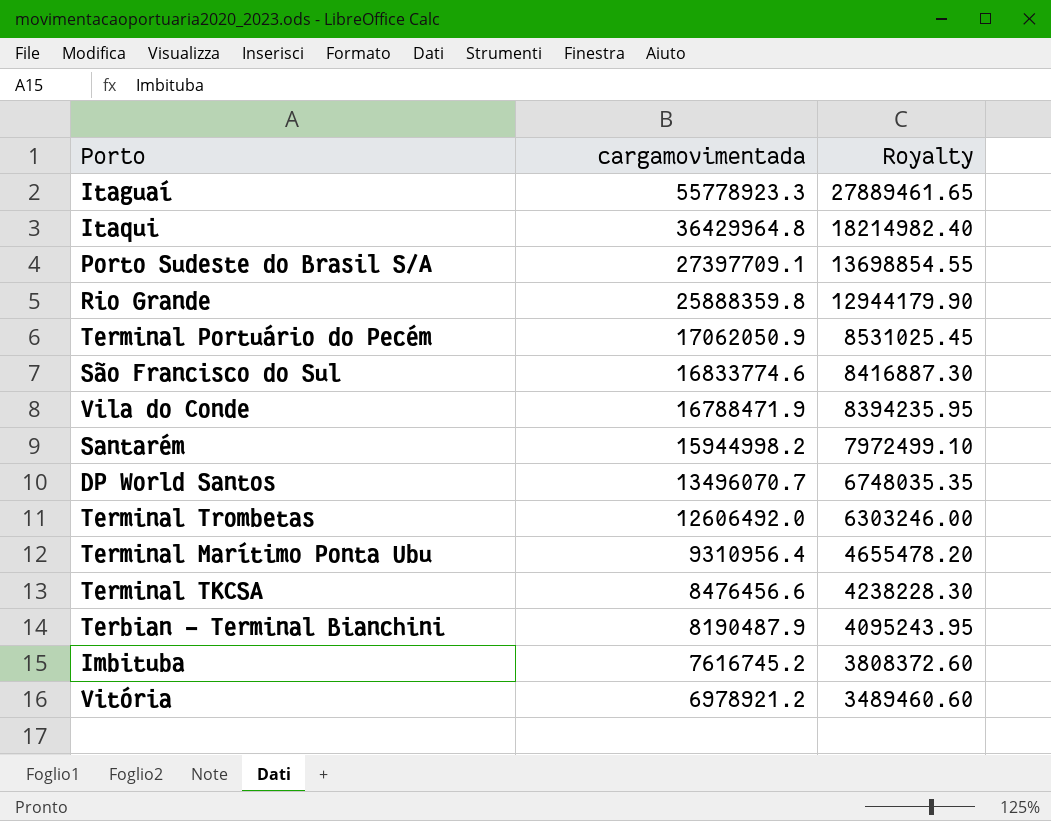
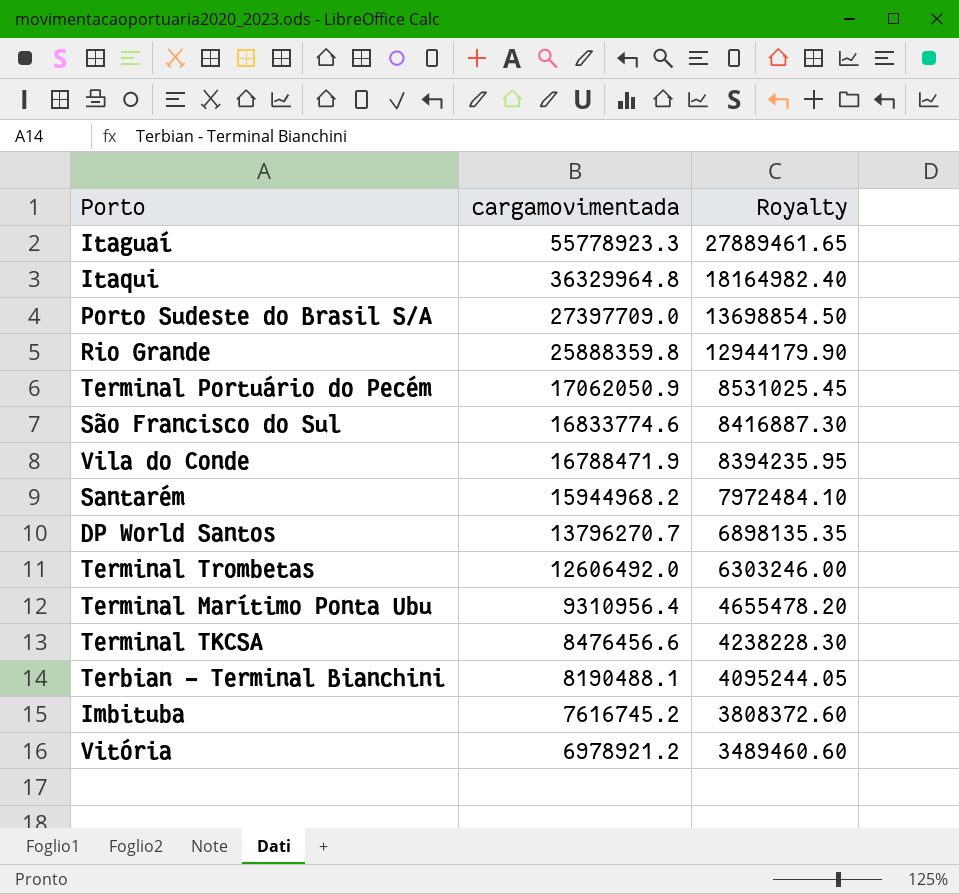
Itaqui | cargamovimentada: 36429964.8 -> 36329964.8
Itaqui | Royalty: 18214982.40 -> 18164982.40
Porto Sudeste do Brasil S/A | cargamovimentada: 27397709.1 -> 27397709.0
Porto Sudeste do Brasil S/A | Royalty: 13698854.55 -> 13698854.50
Santarém | cargamovimentada: 15944998.2 -> 15944968.2
Santarém | Royalty: 7972499.10 -> 7972484.10
DP World Santos | cargamovimentada: 13496070.7 -> 13796270.7
DP World Santos | Royalty: 6748035.35 -> 6898135.35
Terbian - Terminal Bianchini | cargamovimentada: 8190487.9 -> 8190488.1
Terbian - Terminal Bianchini | Royalty: 4095243.95 -> 4095244.05

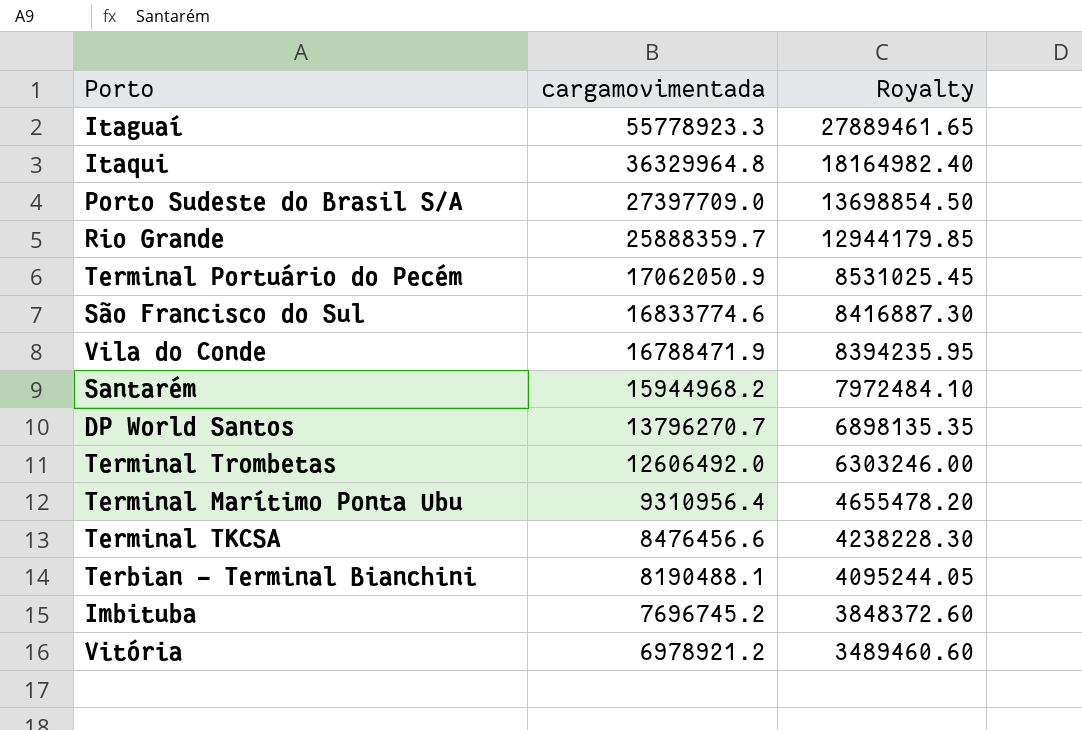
Rio Grande | cargamovimentada: 25888359.8 -> 25888359.7
Rio Grande | Royalty: 12944179.90 -> 12944179.85
Imbituba | cargamovimentada: 7616745.2 -> 7696745.2
Imbituba | Royalty: 3808372.60 -> 3848372.60

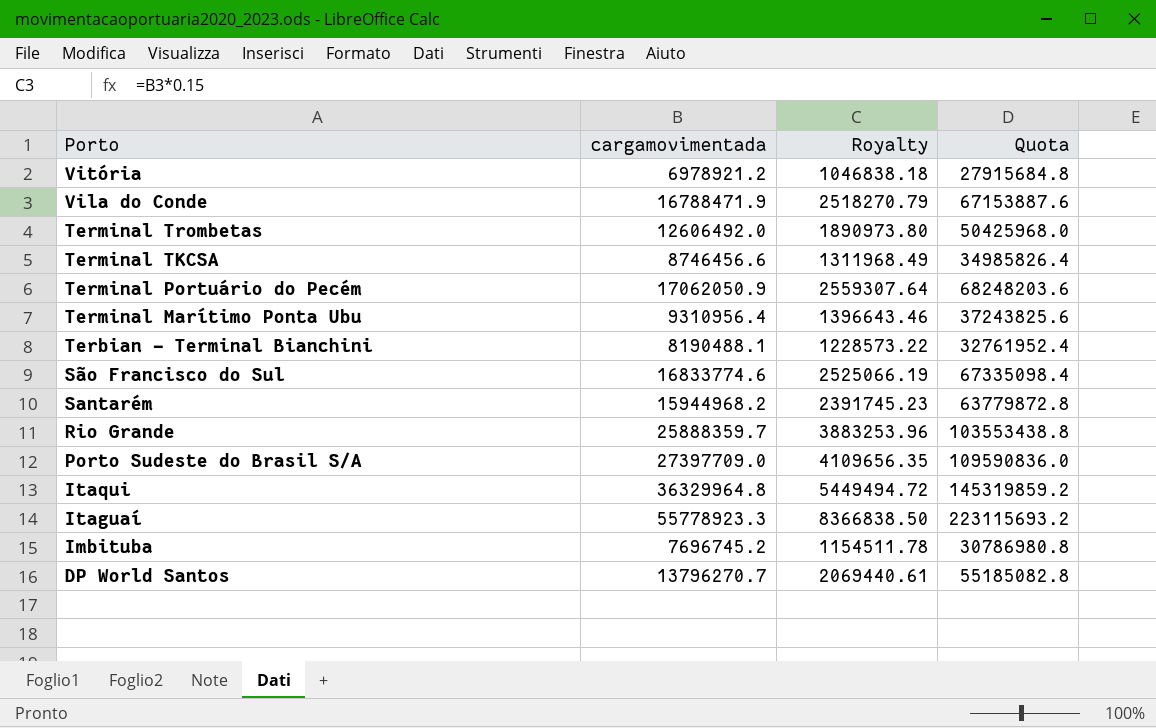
row order: cargamovimentada descending -> Porto descending
column Royalty | formula: [cargamovimentada] * 0.5 -> [cargamovimentada] * 0.15
column Quota | formula: none -> [cargamovimentada] * 4
Terminal TKCSA | cargamovimentada: 8476456.6 -> 8746456.6

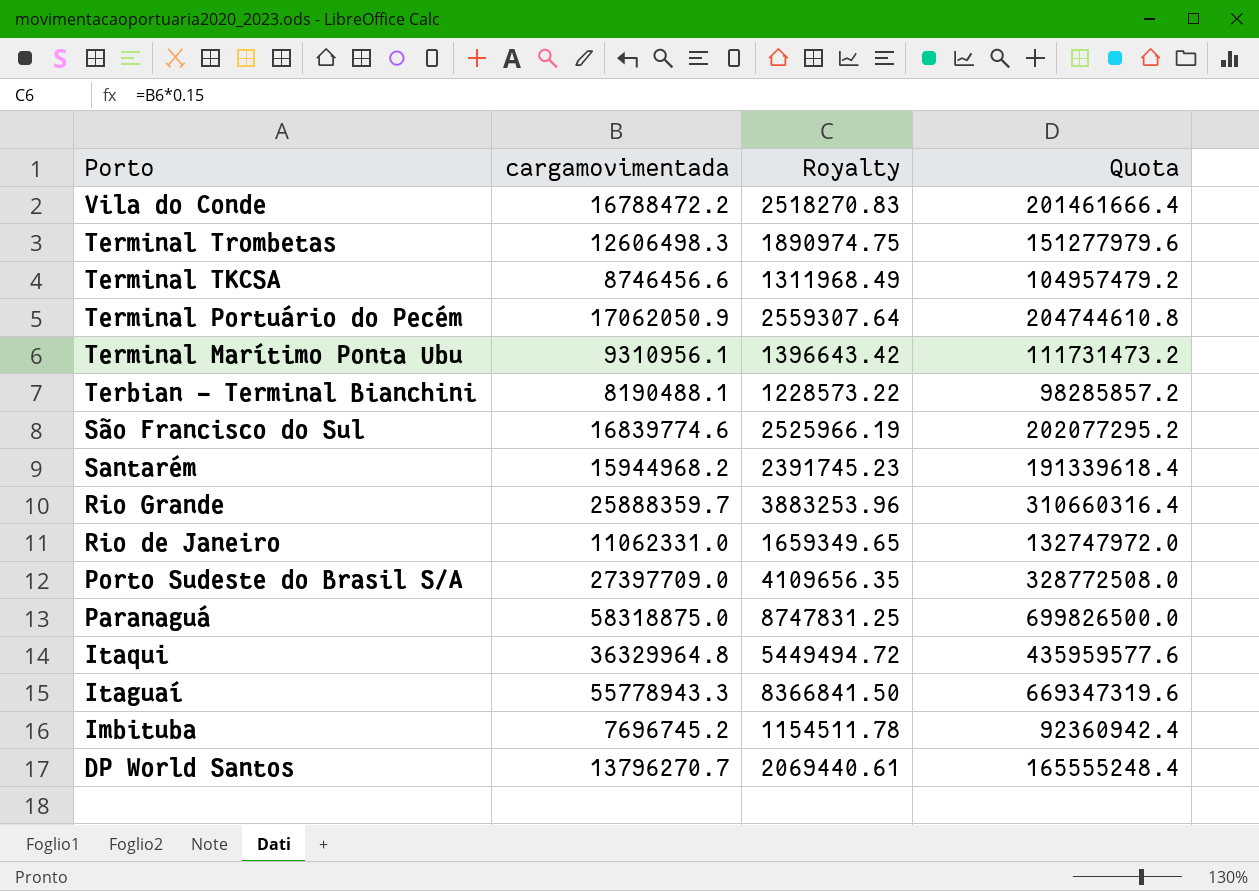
column Quota | formula: [cargamovimentada] * 4 -> [cargamovimentada] * 12
row Vitória: 6978921.2 | 1046838.18 | 27915684.8 -> none
Vila do Conde | cargamovimentada: 16788471.9 -> 16788472.2
Vila do Conde | Royalty: 2518270.79 -> 2518270.83
Terminal Trombetas | cargamovimentada: 12606492.0 -> 12606498.3
Terminal Trombetas | Royalty: 1890973.80 -> 1890974.75
Terminal Marítimo Ponta Ubu | cargamovimentada: 9310956.4 -> 9310956.1
Terminal Marítimo Ponta Ubu | Royalty: 1396643.46 -> 1396643.42
São Francisco do Sul | cargamovimentada: 16833774.6 -> 16839774.6
São Francisco do Sul | Royalty: 2525066.19 -> 2525966.19
row Rio de Janeiro: none -> 11062331.0 | 1659349.65 | 132747972.0
row Paranaguá: none -> 58318875.0 | 8747831.25 | 699826500.0
Itaguaí | cargamovimentada: 55778923.3 -> 55778943.3
Itaguaí | Royalty: 8366838.50 -> 8366841.50

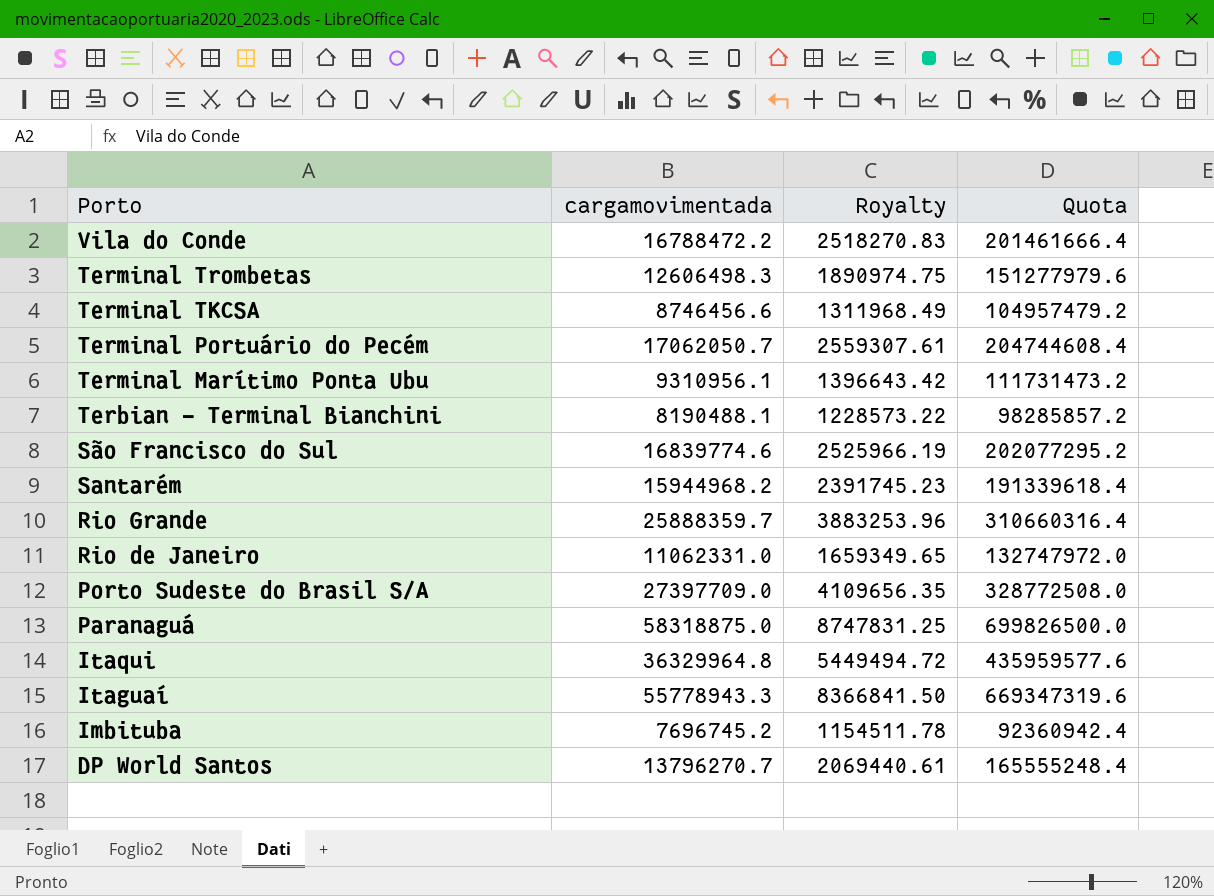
Terminal Portuário do Pecém | cargamovimentada: 17062050.9 -> 17062050.7
Terminal Portuário do Pecém | Royalty: 2559307.64 -> 2559307.61
Terminal Portuário do Pecém | Quota: 204744610.8 -> 204744608.4

